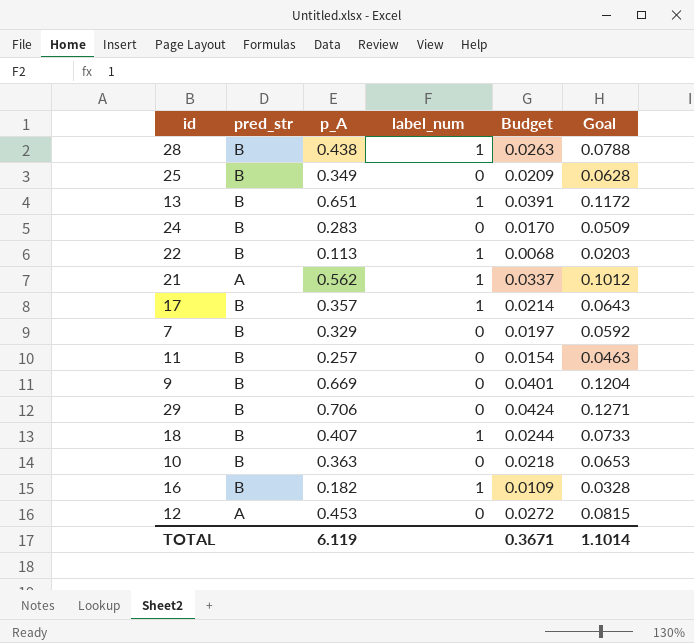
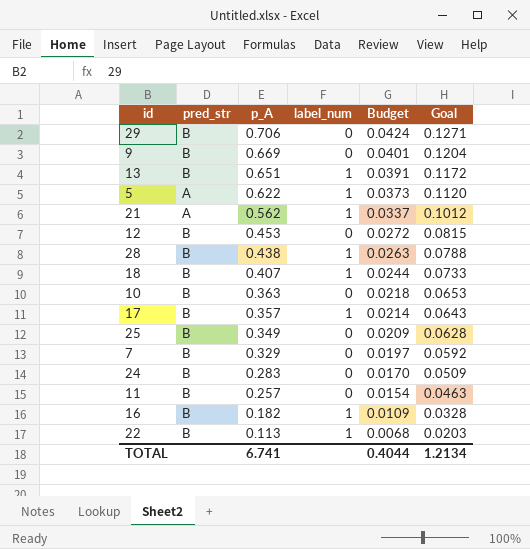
row order: none -> p_A descending
row 5: none -> A | 0.622 | 1 | 0.0373 | 0.1120
12 | pred_str: A -> B
TOTAL | p_A: 6.119 -> 6.741
TOTAL | Budget: 0.3671 -> 0.4044
TOTAL | Goal: 1.1014 -> 1.2134

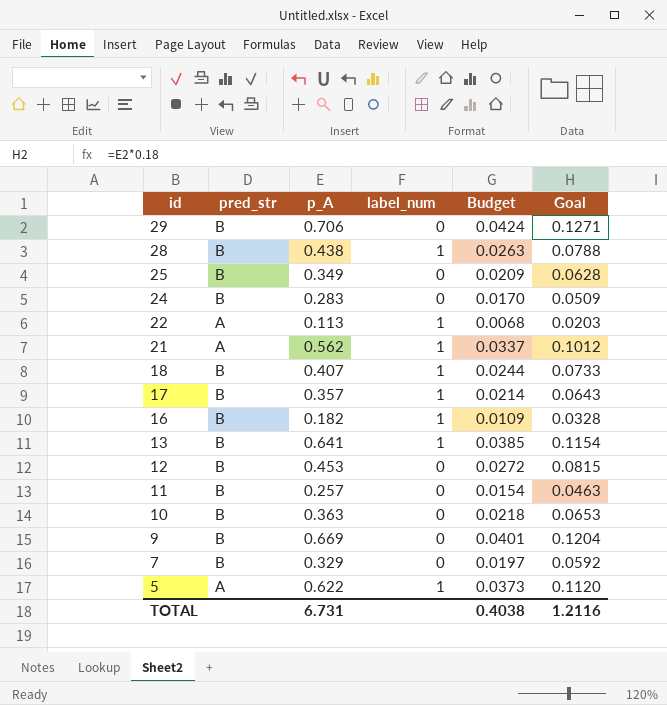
row order: p_A descending -> id descending
22 | pred_str: B -> A
13 | p_A: 0.651 -> 0.641
13 | Budget: 0.0391 -> 0.0385
13 | Goal: 0.1172 -> 0.1154
TOTAL | p_A: 6.741 -> 6.731
TOTAL | Budget: 0.4044 -> 0.4038
TOTAL | Goal: 1.2134 -> 1.2116

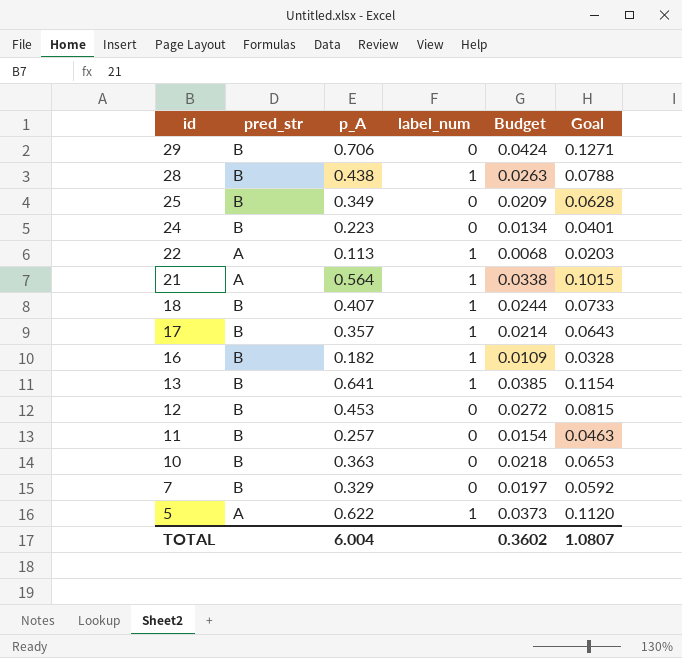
row 9: B | 0.669 | 0 | 0.0401 | 0.1204 -> none
24 | p_A: 0.283 -> 0.223
24 | Budget: 0.0170 -> 0.0134
24 | Goal: 0.0509 -> 0.0401
21 | p_A: 0.562 -> 0.564
21 | Budget: 0.0337 -> 0.0338
21 | Goal: 0.1012 -> 0.1015
TOTAL | p_A: 6.731 -> 6.004
TOTAL | Budget: 0.4038 -> 0.3602
TOTAL | Goal: 1.2116 -> 1.0807

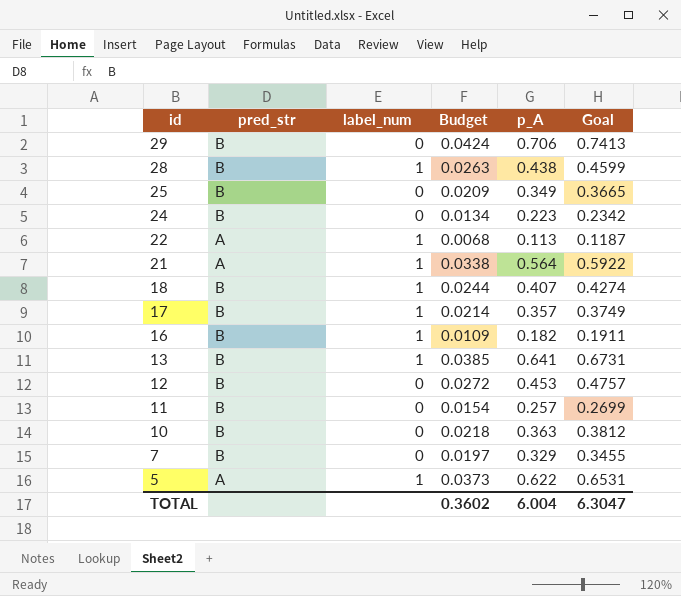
column p_A | position: 3 -> 5
column Goal | formula: [p_A] * 0.18 -> [p_A] * 1.05
TOTAL | Goal: 1.0807 -> 6.3047

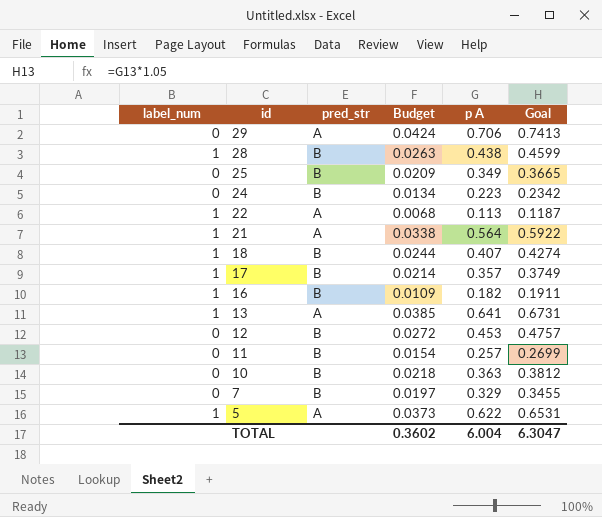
column label_num | position: 3 -> 1
column name: p_A -> p A
29 | pred_str: B -> A
13 | pred_str: B -> A

